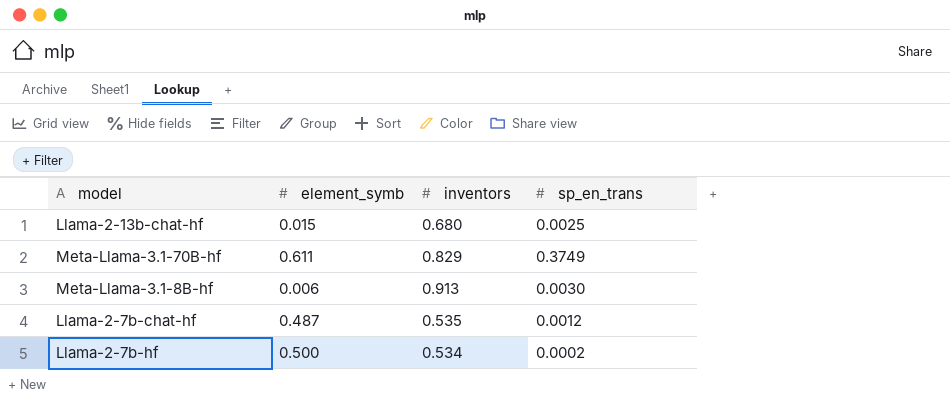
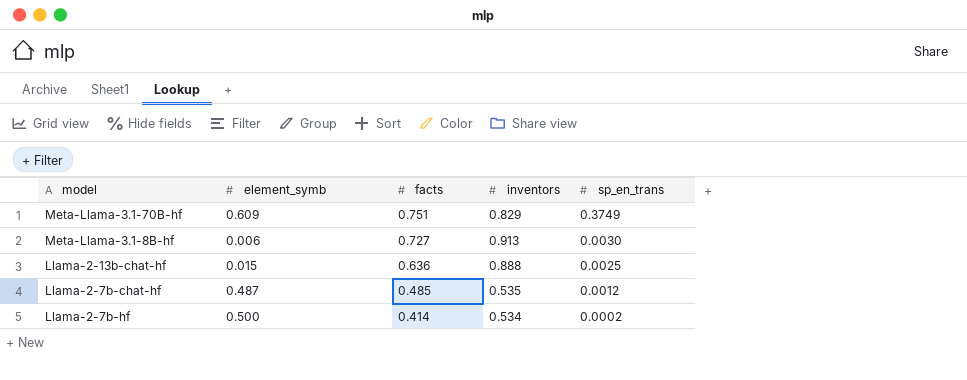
row order: none -> facts descending
column facts | position: none -> 3
Meta-Llama-3.1-70B-hf | element_symb: 0.611 -> 0.609
Llama-2-13b-chat-hf | inventors: 0.680 -> 0.888

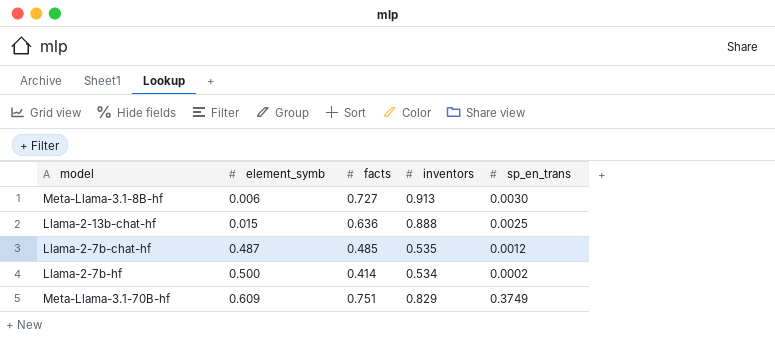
row order: facts descending -> element_symb ascending

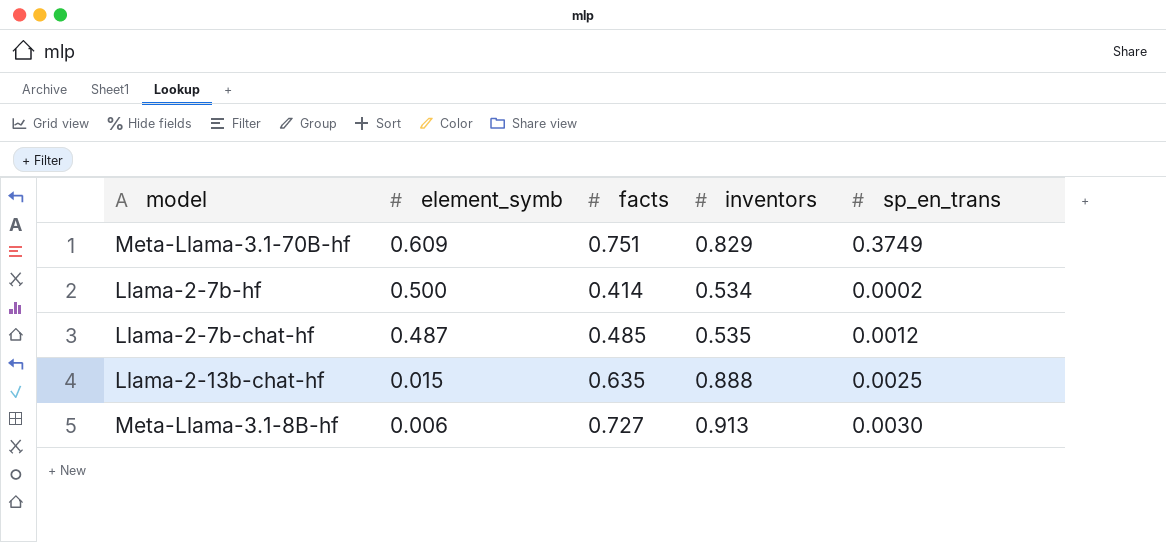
row order: element_symb ascending -> element_symb descending
Llama-2-13b-chat-hf | facts: 0.636 -> 0.635

